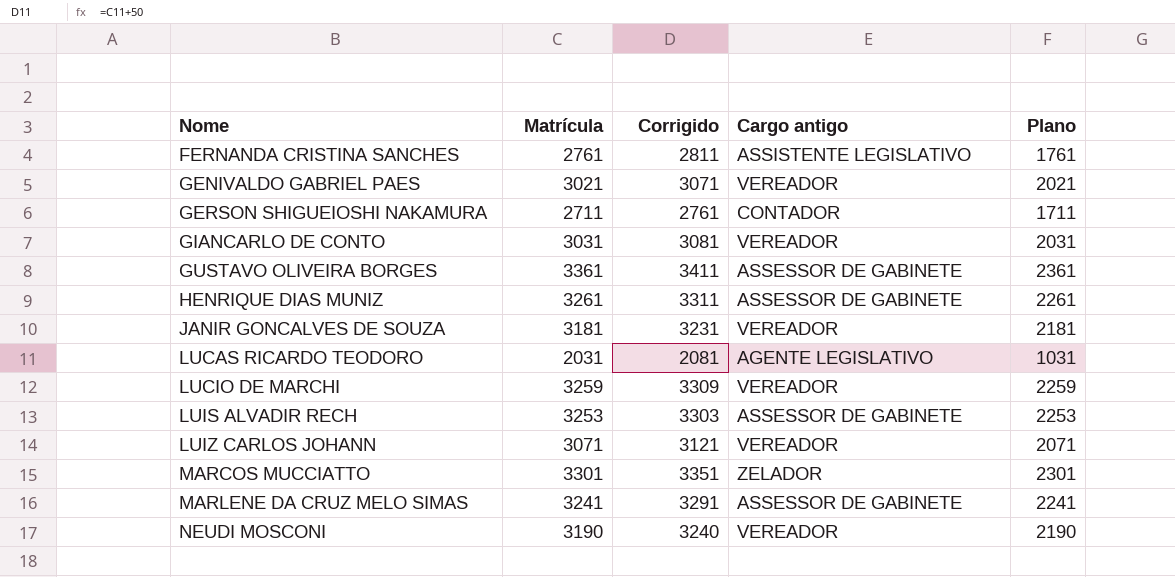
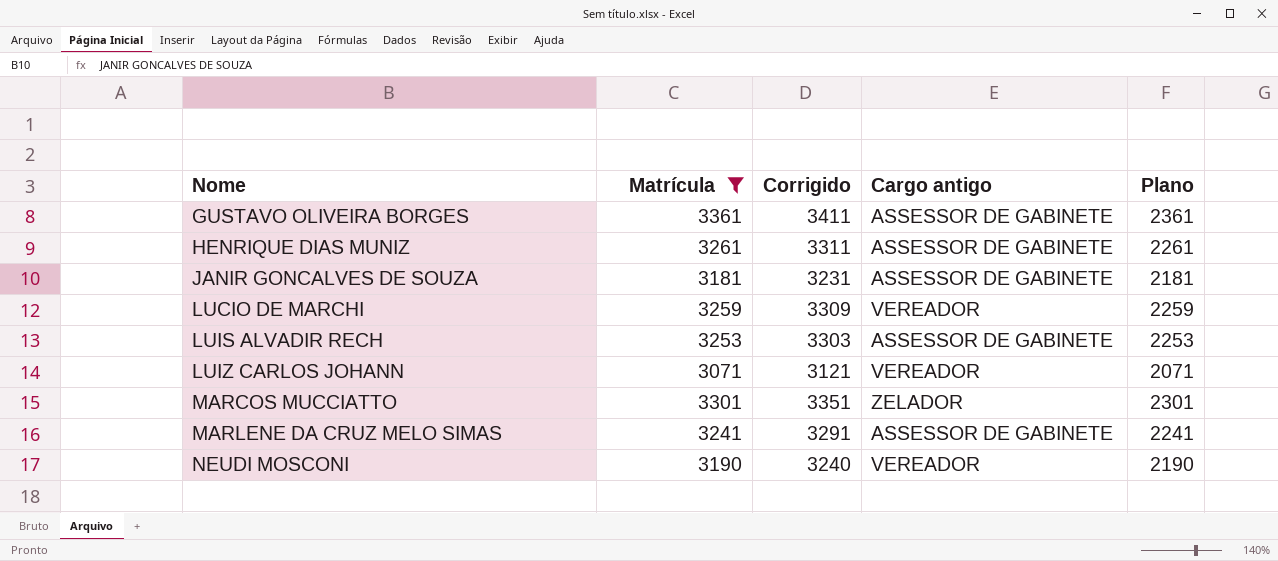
filter: none -> Matrícula >= 3071
JANIR GONCALVES DE SOUZA | Cargo antigo: VEREADOR -> ASSESSOR DE GABINETE

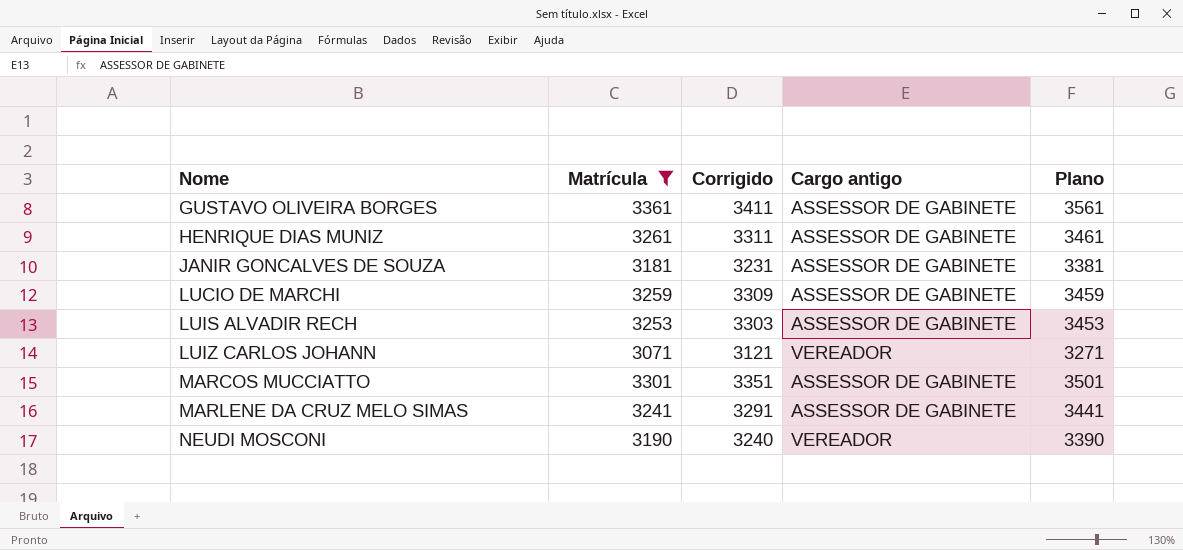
column Plano | formula: [Matrícula] - 1000 -> [Matrícula] + 200
LUCIO DE MARCHI | Cargo antigo: VEREADOR -> ASSESSOR DE GABINETE
MARCOS MUCCIATTO | Cargo antigo: ZELADOR -> ASSESSOR DE GABINETE

